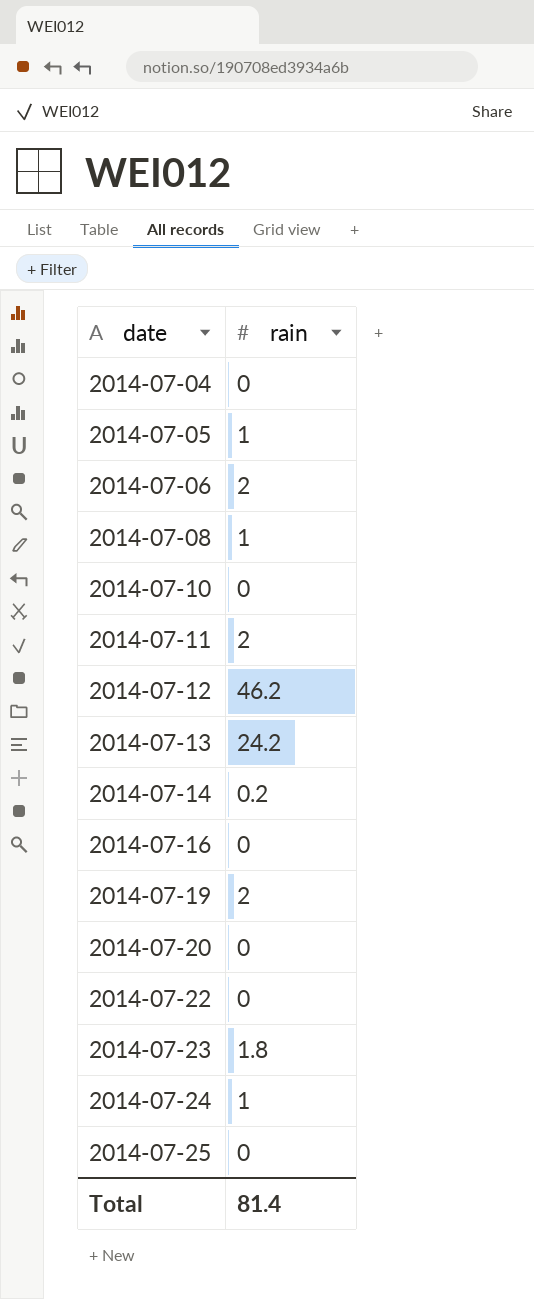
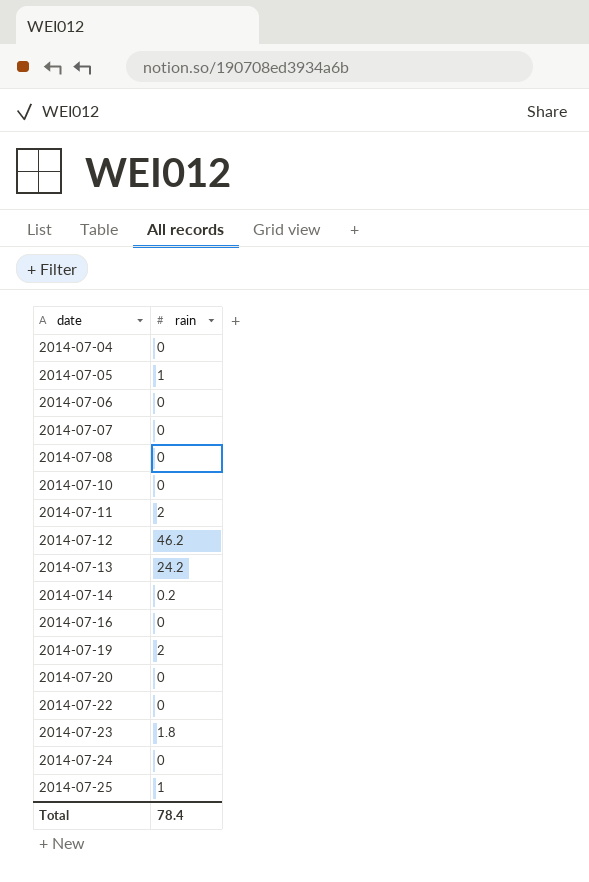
2014-07-06 | rain: 2 -> 0
row 2014-07-07: none -> 0
2014-07-08 | rain: 1 -> 0
2014-07-24 | rain: 1 -> 0
2014-07-25 | rain: 0 -> 1
Total | rain: 81.4 -> 78.4

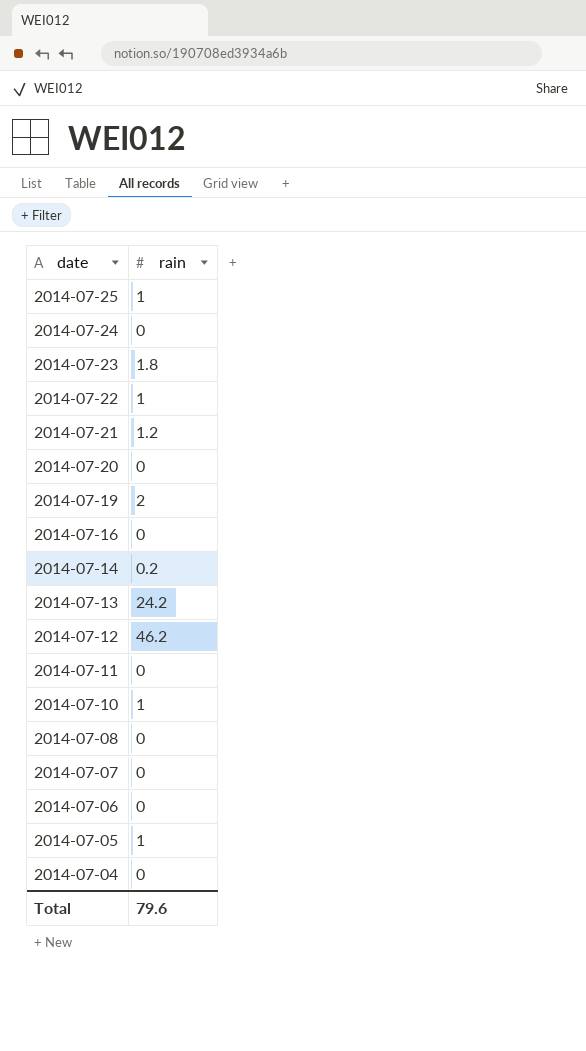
row order: date ascending -> date descending
2014-07-22 | rain: 0 -> 1
row 2014-07-21: none -> 1.2
2014-07-11 | rain: 2 -> 0
2014-07-10 | rain: 0 -> 1
Total | rain: 78.4 -> 79.6

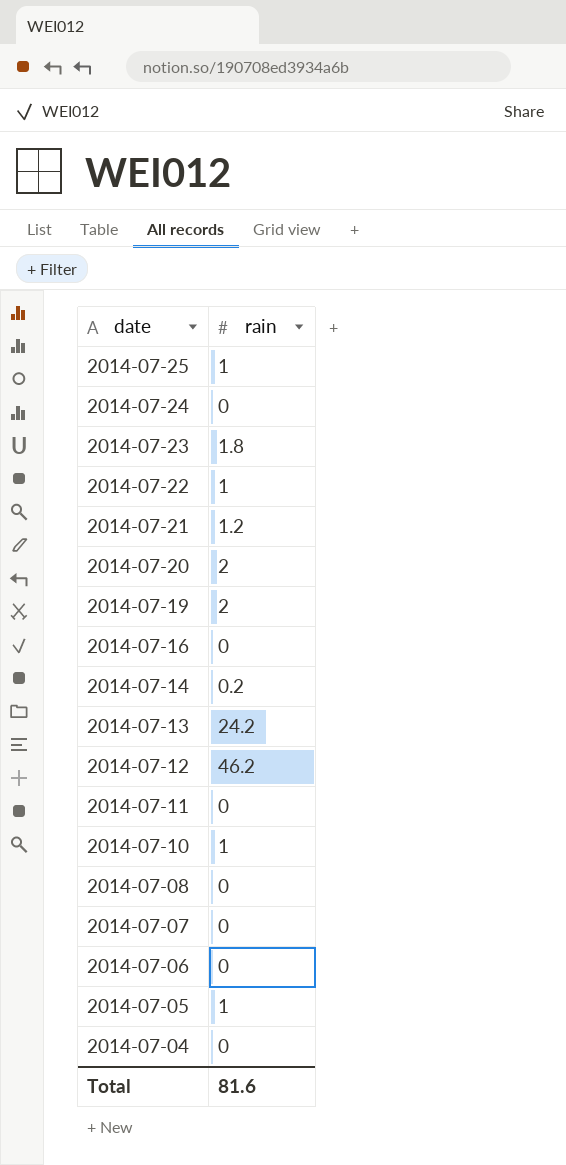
2014-07-20 | rain: 0 -> 2
Total | rain: 79.6 -> 81.6

